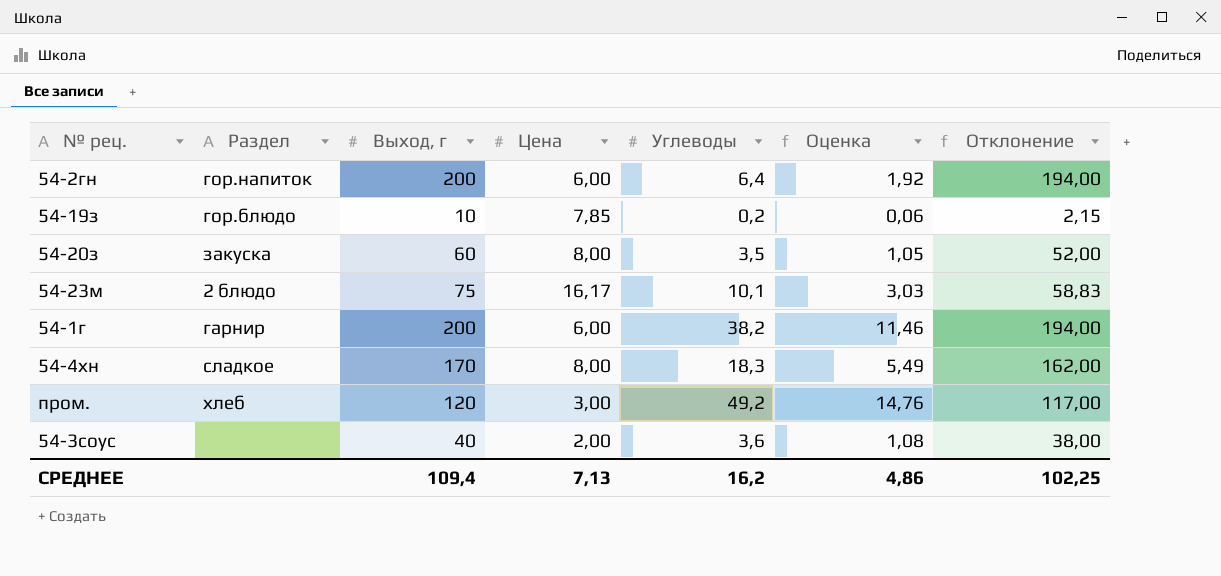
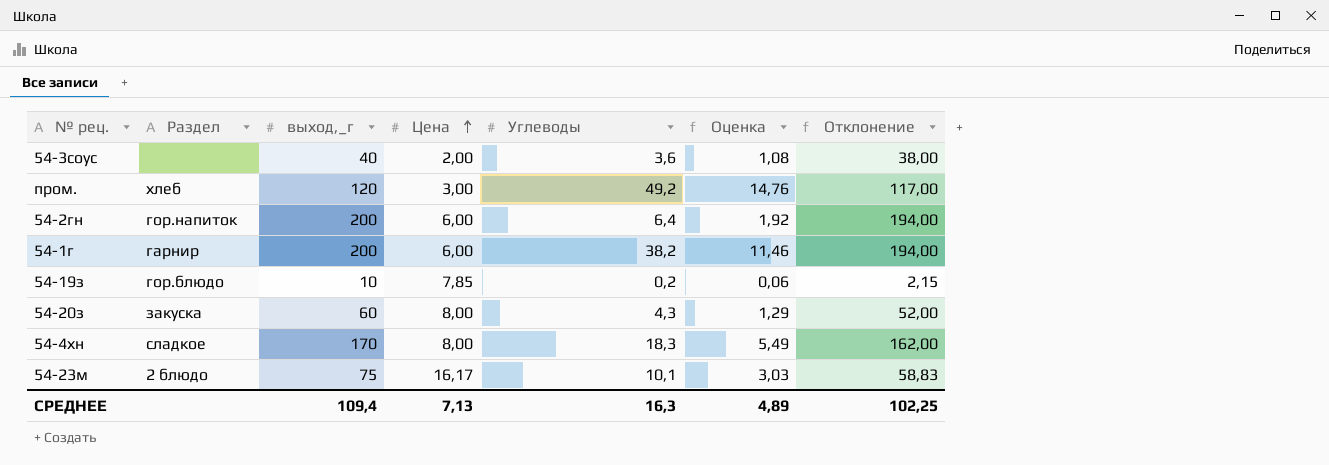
row order: none -> Цена ascending
column name: Выход, г -> выход,_г
54-20з | Углеводы: 3,5 -> 4,3
54-20з | Оценка: 1,05 -> 1,29
СРЕДНЕЕ | Углеводы: 16,2 -> 16,3
СРЕДНЕЕ | Оценка: 4,86 -> 4,89

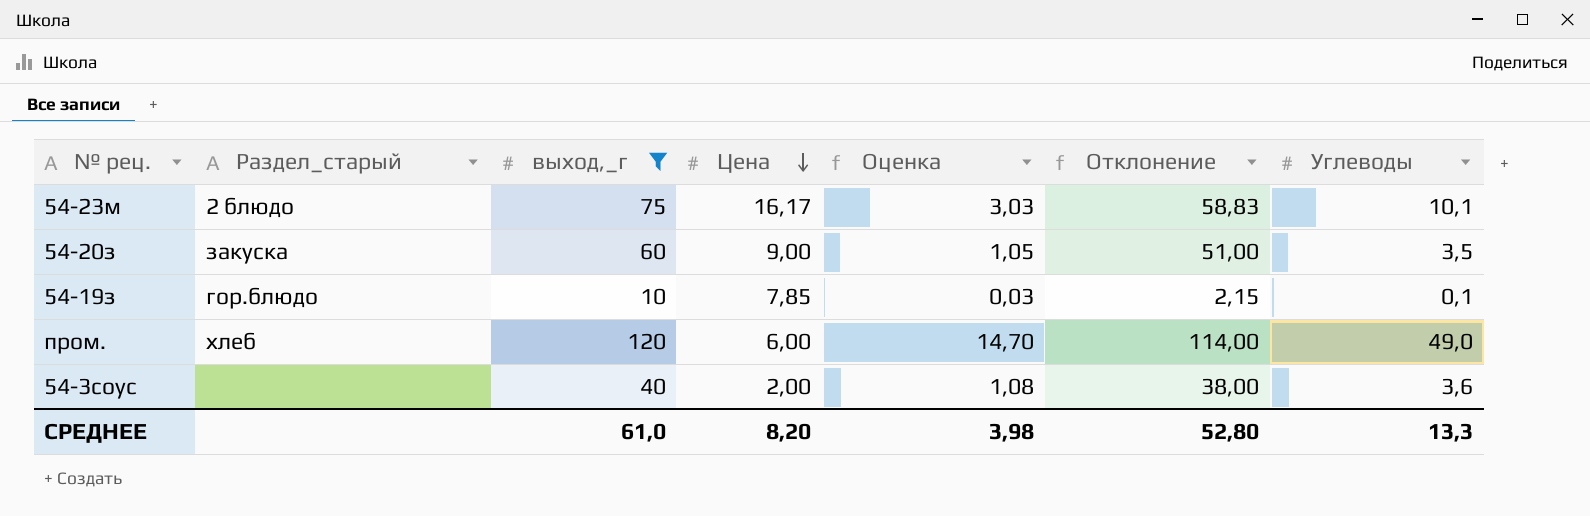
filter: none -> выход,_г <= 120
row order: Цена ascending -> Цена descending
column name: Раздел -> Раздел_старый
column Углеводы | position: 5 -> 7
54-20з | Цена: 8,00 -> 9,00
54-20з | Оценка: 1,29 -> 1,05
54-20з | Отклонение: 52,00 -> 51,00
54-20з | Углеводы: 4,3 -> 3,5
54-19з | Оценка: 0,06 -> 0,03
54-19з | Углеводы: 0,2 -> 0,1
пром. | Цена: 3,00 -> 6,00
пром. | Оценка: 14,76 -> 14,70
пром. | Отклонение: 117,00 -> 114,00
пром. | Углеводы: 49,2 -> 49,0
СРЕДНЕЕ | выход,_г: 109,4 -> 61,0
СРЕДНЕЕ | Цена: 7,13 -> 8,20
СРЕДНЕЕ | Оценка: 4,89 -> 3,98
СРЕДНЕЕ | Отклонение: 102,25 -> 52,80
СРЕДНЕЕ | Углеводы: 16,3 -> 13,3

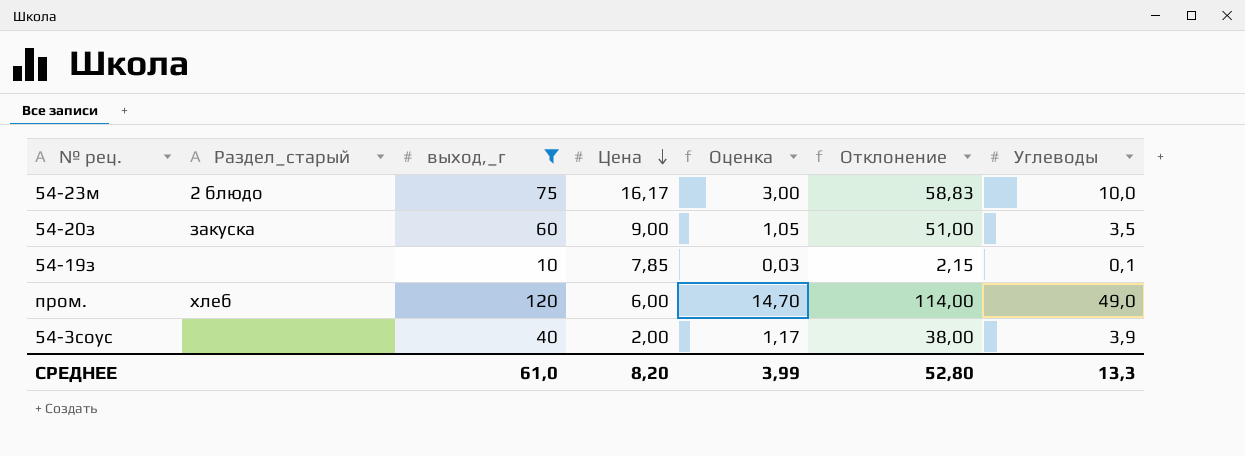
54-23м | Оценка: 3,03 -> 3,00
54-23м | Углеводы: 10,1 -> 10,0
54-19з | Раздел_старый: гор.блюдо -> none
54-3соус | Оценка: 1,08 -> 1,17
54-3соус | Углеводы: 3,6 -> 3,9
СРЕДНЕЕ | Оценка: 3,98 -> 3,99

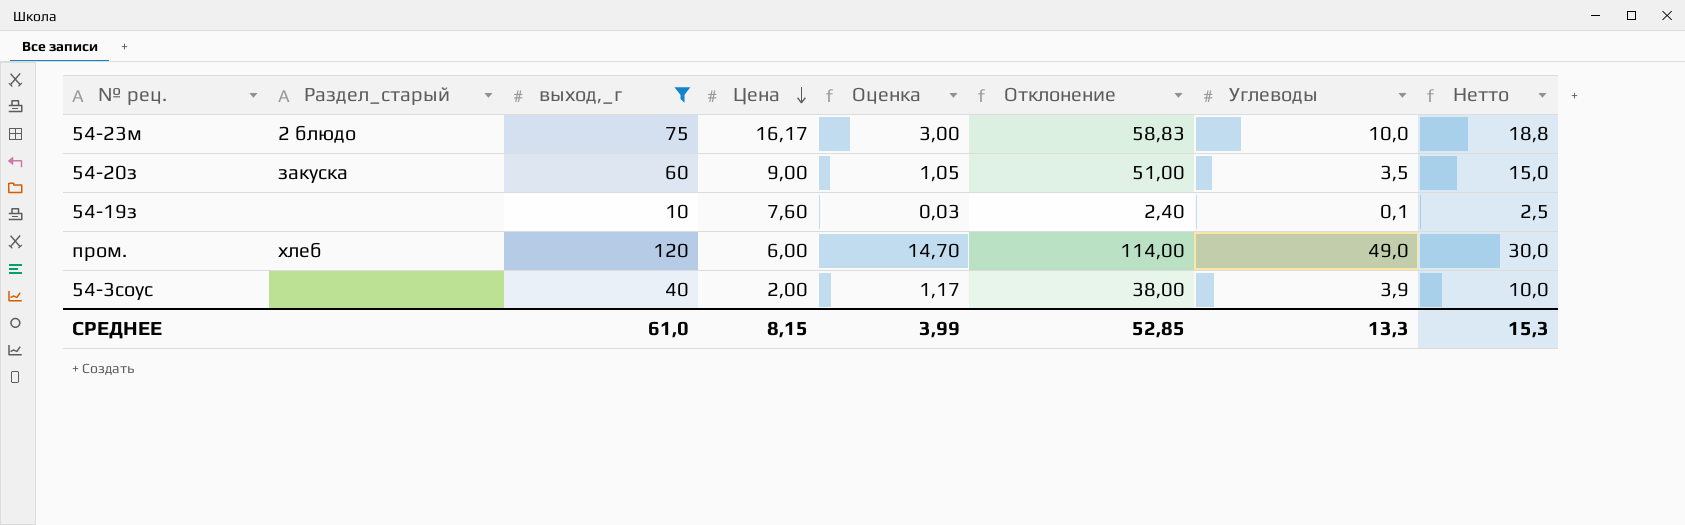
column Нетто | formula: none -> [выход,_г] * 0,25
54-19з | Цена: 7,85 -> 7,60
54-19з | Отклонение: 2,15 -> 2,40
СРЕДНЕЕ | Цена: 8,20 -> 8,15
СРЕДНЕЕ | Отклонение: 52,80 -> 52,85

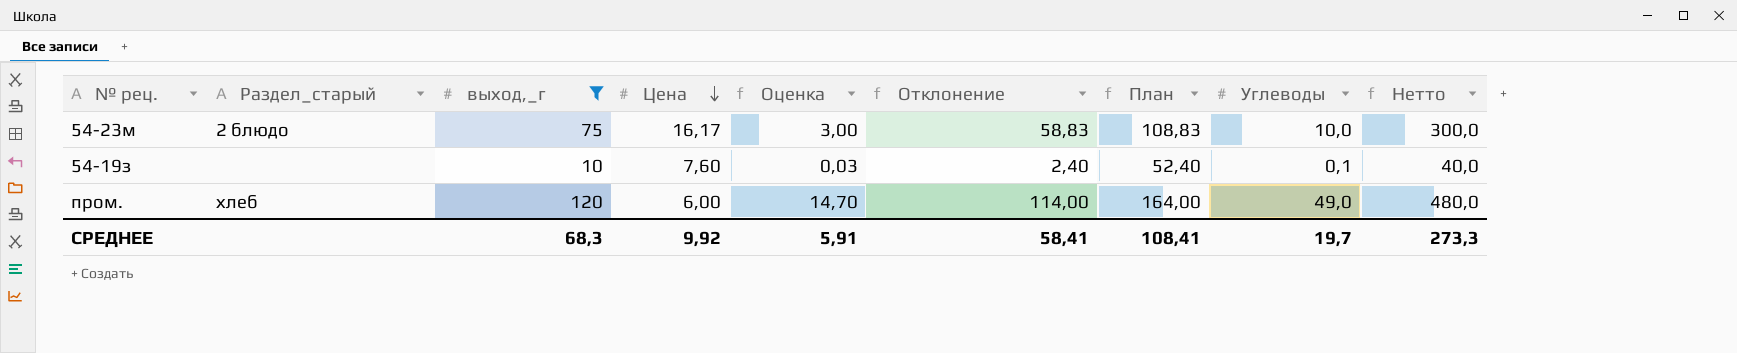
column План | formula: none -> [Отклонение] + 50
column Нетто | formula: [выход,_г] * 0,25 -> [выход,_г] * 4
row 54-20з: закуска | 60 | 9,00 | 1,05 | 51,00 | 3,5 | 15,0 -> none
row 54-3соус: none | 40 | 2,00 | 1,17 | 38,00 | 3,9 | 10,0 -> none
СРЕДНЕЕ | выход,_г: 61,0 -> 68,3
СРЕДНЕЕ | Цена: 8,15 -> 9,92
СРЕДНЕЕ | Оценка: 3,99 -> 5,91
СРЕДНЕЕ | Отклонение: 52,85 -> 58,41
СРЕДНЕЕ | Углеводы: 13,3 -> 19,7
СРЕДНЕЕ | Нетто: 15,3 -> 273,3

